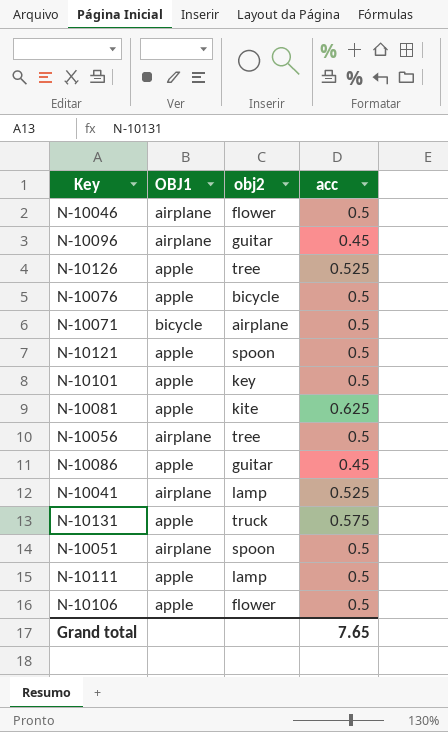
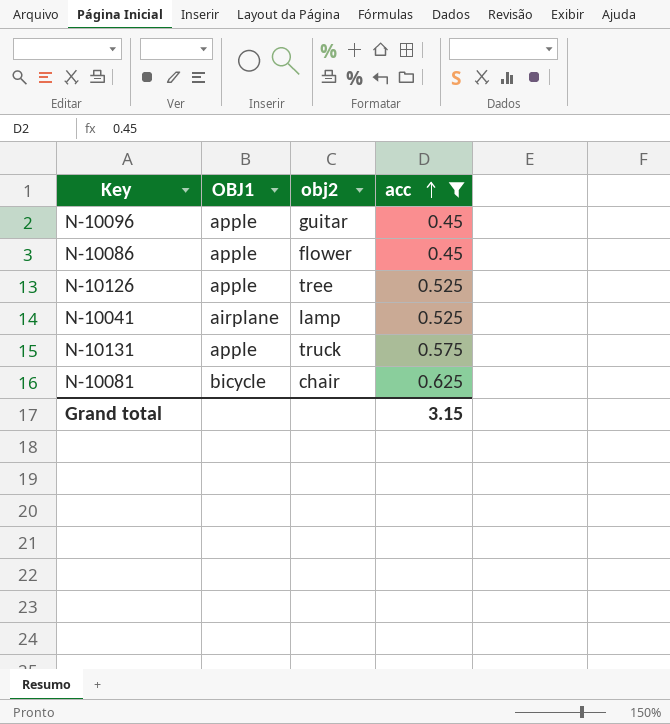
filter: none -> acc != 0.5
row order: none -> acc ascending
N-10096 | OBJ1: airplane -> apple
N-10086 | obj2: guitar -> flower
N-10081 | OBJ1: apple -> bicycle
N-10081 | obj2: kite -> chair
Grand total | acc: 7.65 -> 3.15

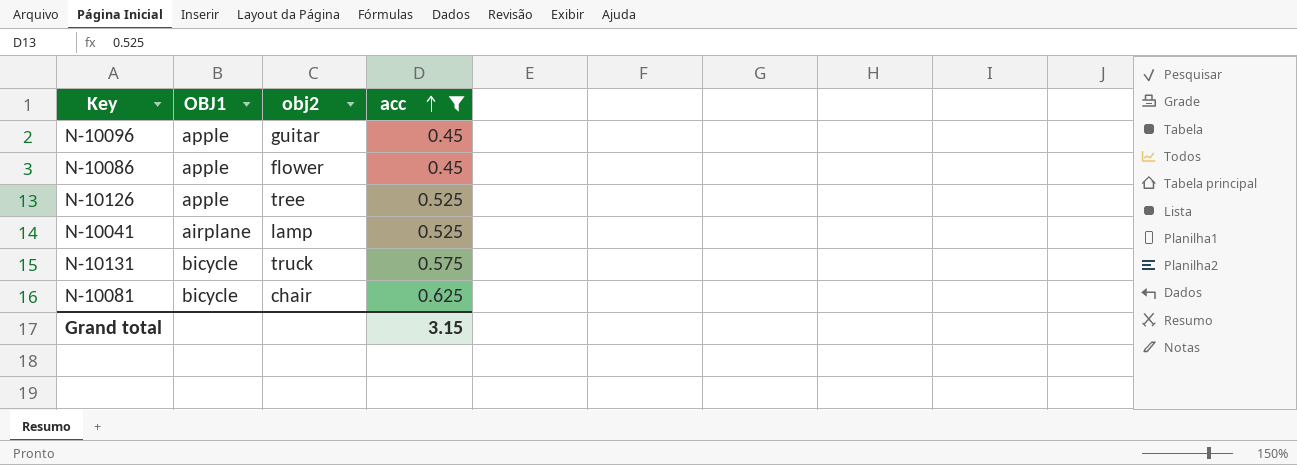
N-10131 | OBJ1: apple -> bicycle

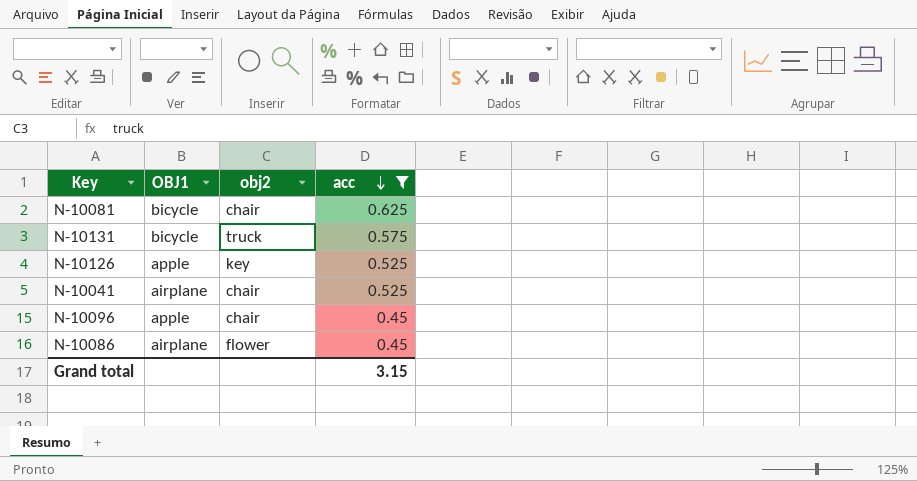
row order: acc ascending -> acc descending
N-10126 | obj2: tree -> key
N-10041 | obj2: lamp -> chair
N-10096 | obj2: guitar -> chair
N-10086 | OBJ1: apple -> airplane

